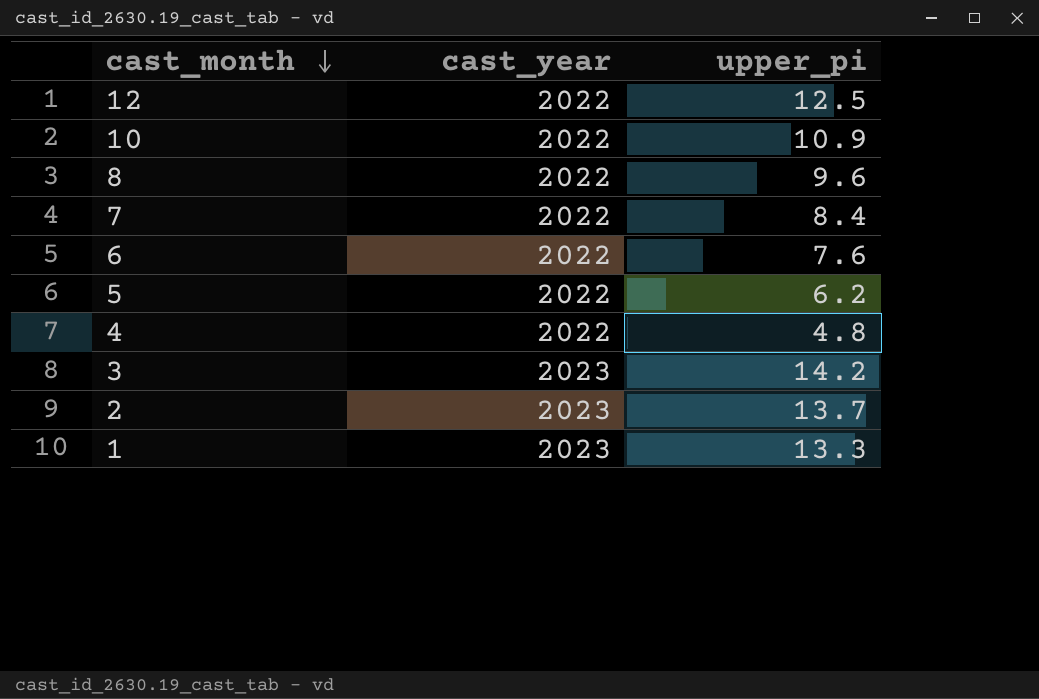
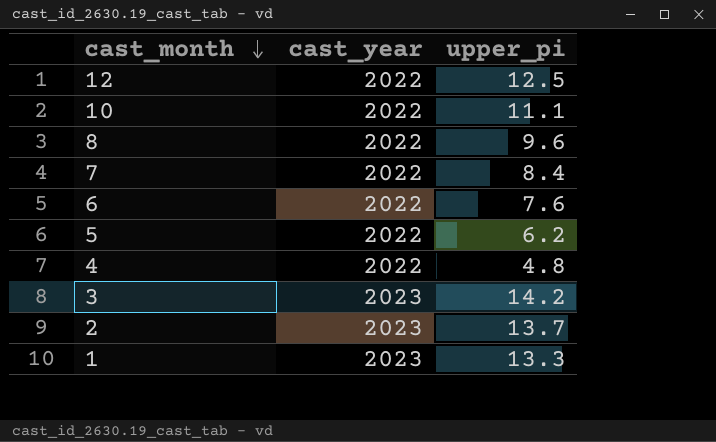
10 | upper_pi: 10.9 -> 11.1

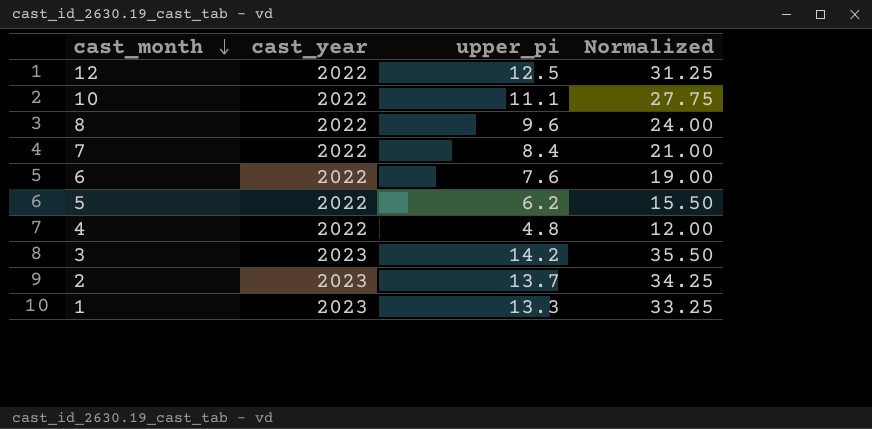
column Normalized | formula: none -> [upper_pi] * 2.5

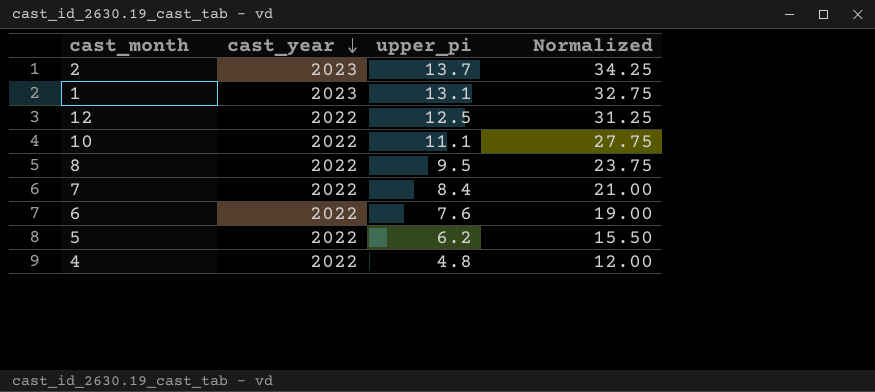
row order: cast_month descending -> cast_year descending
row 3: 2023 | 14.2 | 35.50 -> none
1 | upper_pi: 13.3 -> 13.1
1 | Normalized: 33.25 -> 32.75
8 | upper_pi: 9.6 -> 9.5
8 | Normalized: 24.00 -> 23.75

